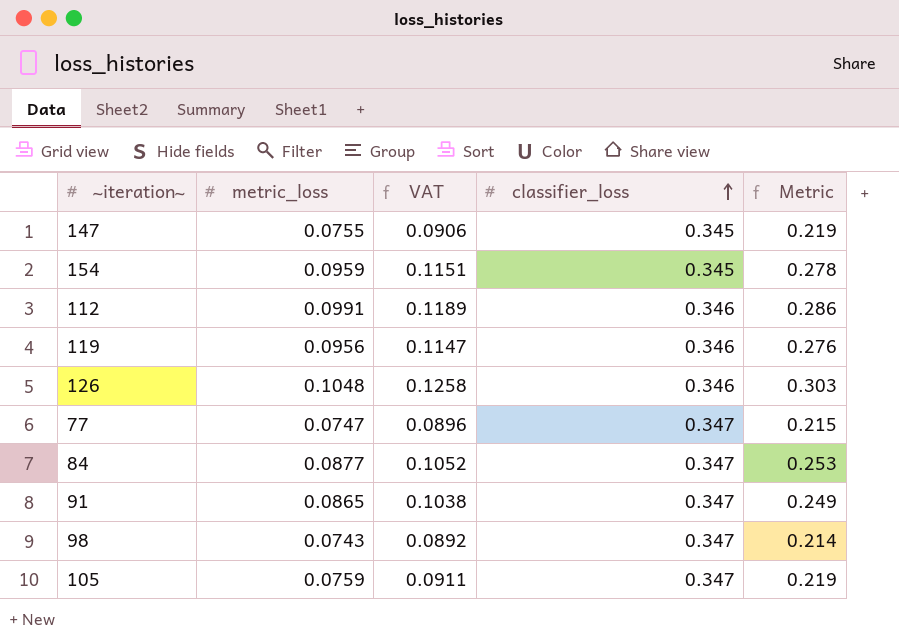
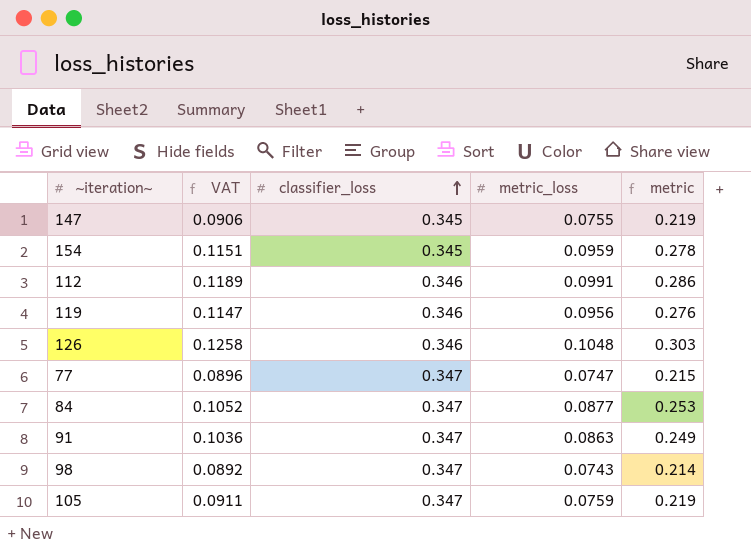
column metric_loss | position: 2 -> 4
column name: Metric -> metric
91 | VAT: 0.1038 -> 0.1036
91 | metric_loss: 0.0865 -> 0.0863

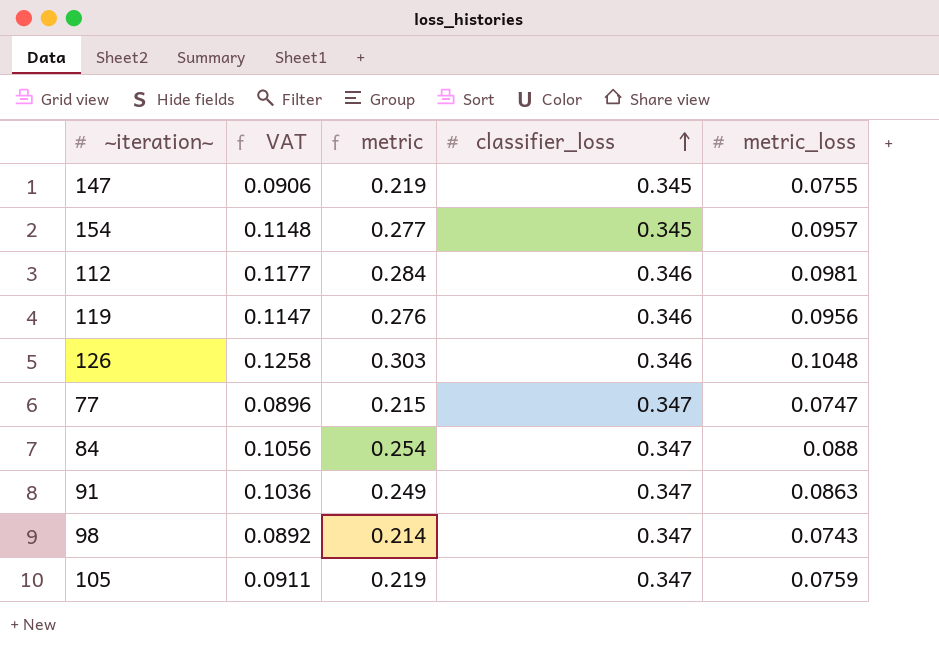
column metric | position: 5 -> 3
154 | VAT: 0.1151 -> 0.1148
154 | metric: 0.278 -> 0.277
154 | metric_loss: 0.0959 -> 0.0957
112 | VAT: 0.1189 -> 0.1177
112 | metric: 0.286 -> 0.284
112 | metric_loss: 0.0991 -> 0.0981
84 | VAT: 0.1052 -> 0.1056
84 | metric: 0.253 -> 0.254
84 | metric_loss: 0.0877 -> 0.088

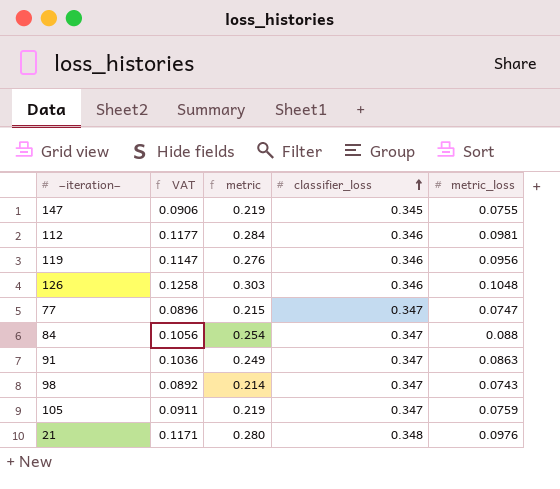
row 154: 0.1148 | 0.277 | 0.345 | 0.0957 -> none
row 21: none -> 0.1171 | 0.280 | 0.348 | 0.0976

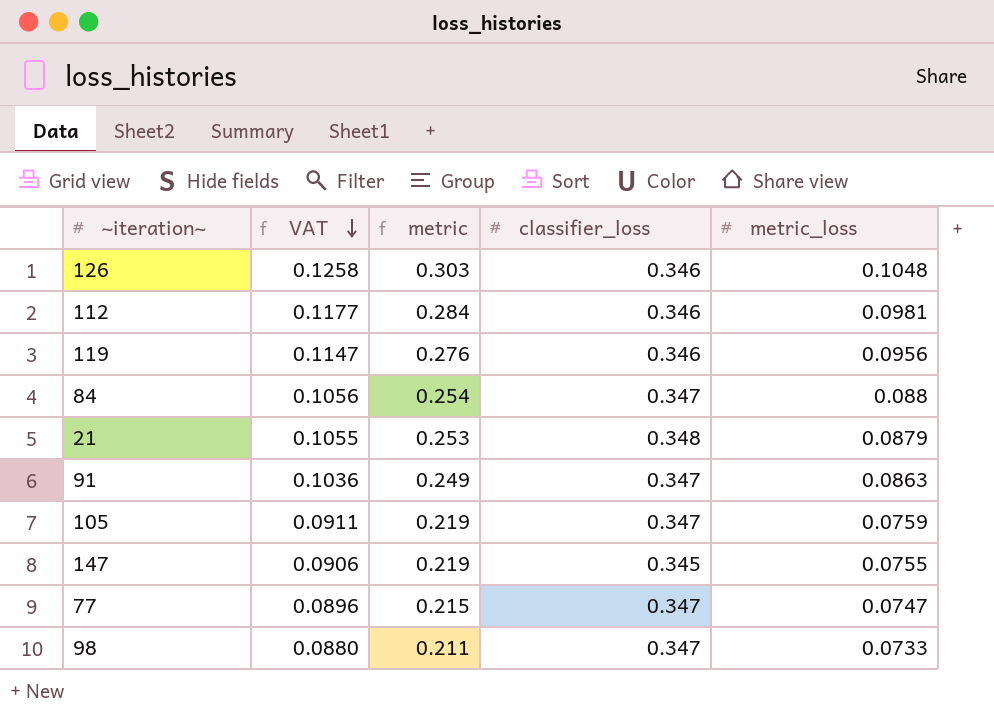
row order: classifier_loss ascending -> VAT descending
21 | VAT: 0.1171 -> 0.1055
21 | metric: 0.280 -> 0.253
21 | metric_loss: 0.0976 -> 0.0879
98 | VAT: 0.0892 -> 0.0880
98 | metric: 0.214 -> 0.211
98 | metric_loss: 0.0743 -> 0.0733

